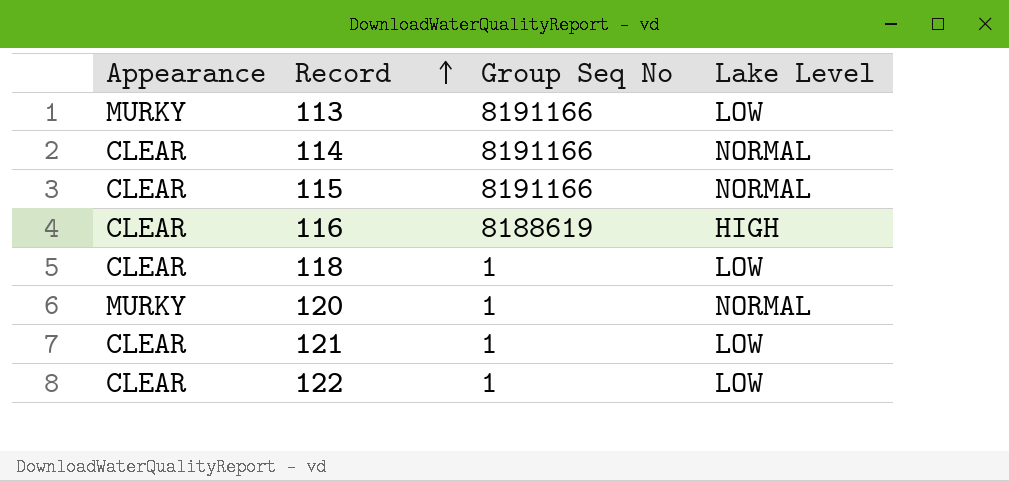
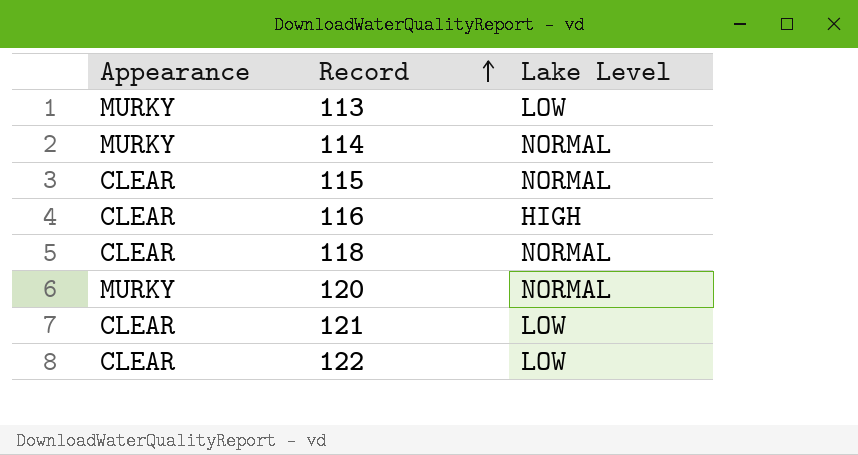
column Group Seq No | position: 3 -> none
114 | Appearance: CLEAR -> MURKY
118 | Lake Level: LOW -> NORMAL

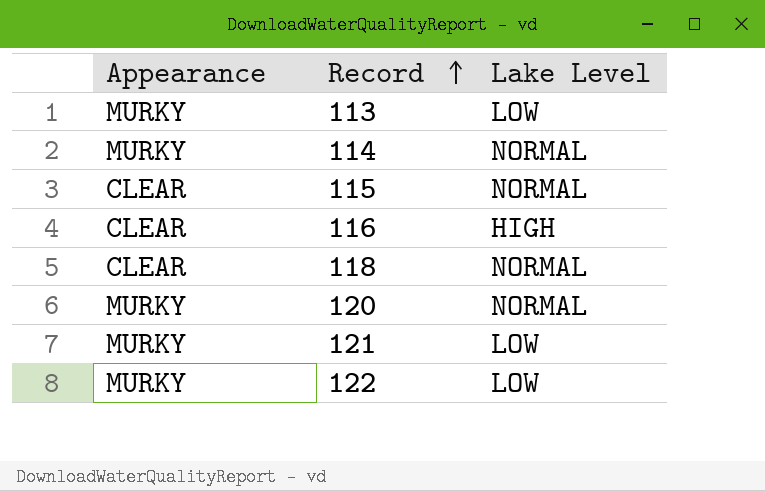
121 | Appearance: CLEAR -> MURKY
122 | Appearance: CLEAR -> MURKY

